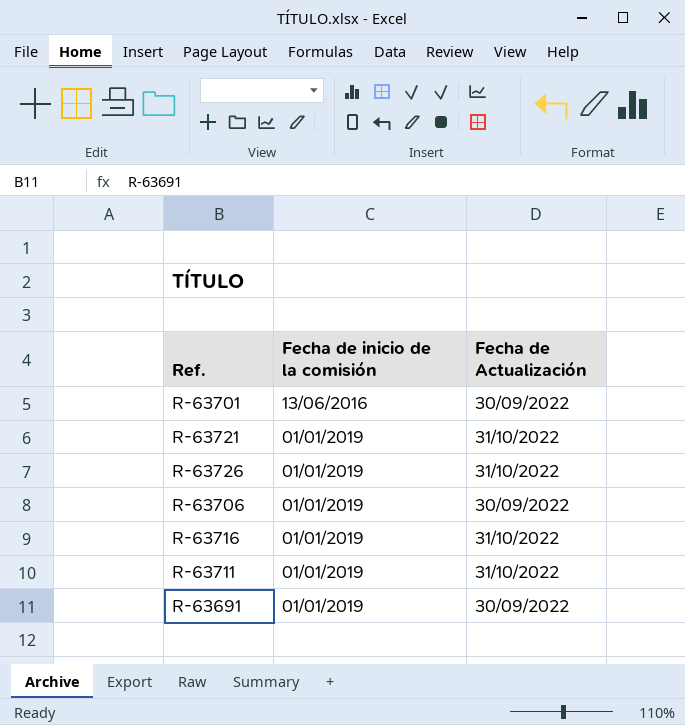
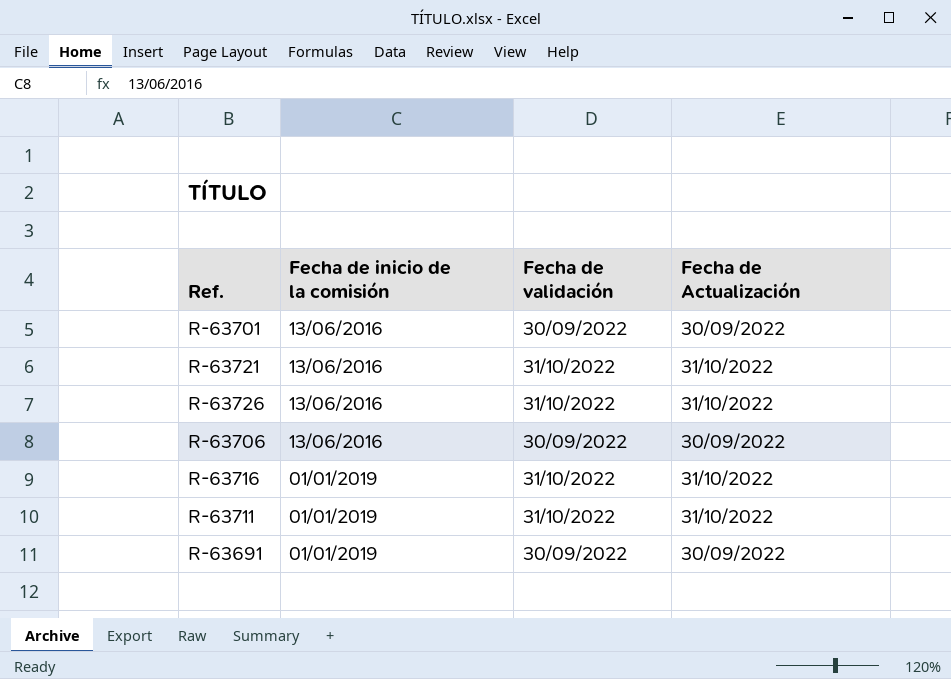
column Fecha de validación | position: none -> 3
R-63721 | Fecha de inicio de la comisión: 01/01/2019 -> 13/06/2016
R-63726 | Fecha de inicio de la comisión: 01/01/2019 -> 13/06/2016
R-63706 | Fecha de inicio de la comisión: 01/01/2019 -> 13/06/2016

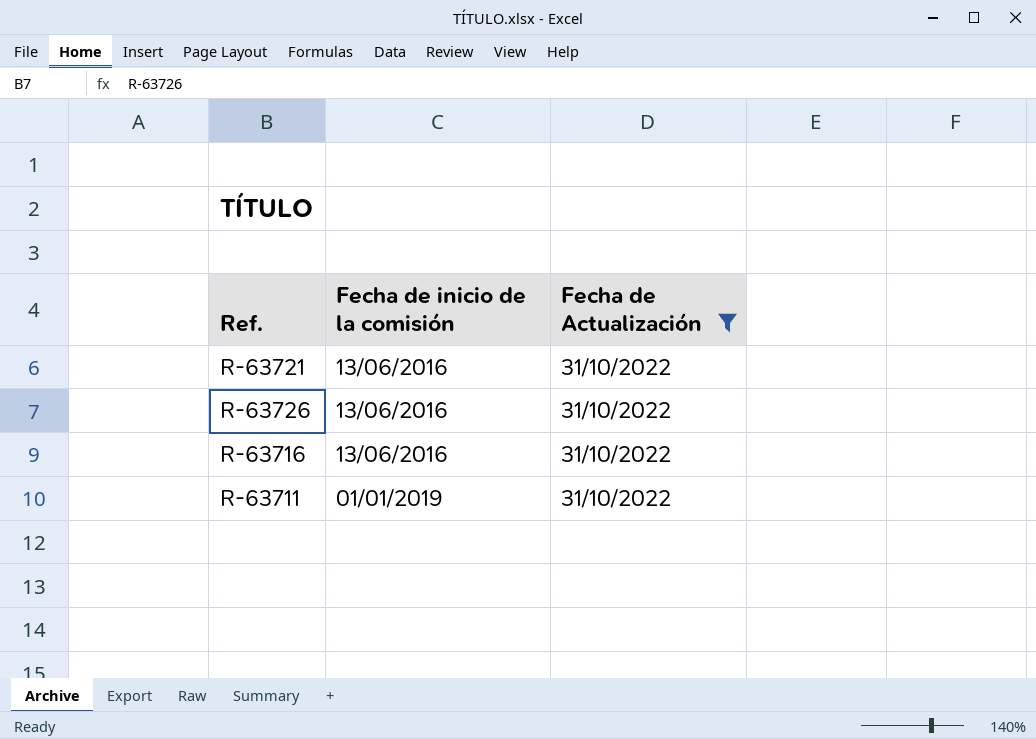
filter: none -> Fecha de Actualización = 31/10/2022
column Fecha de validación | position: 3 -> none
R-63716 | Fecha de inicio de la comisión: 01/01/2019 -> 13/06/2016

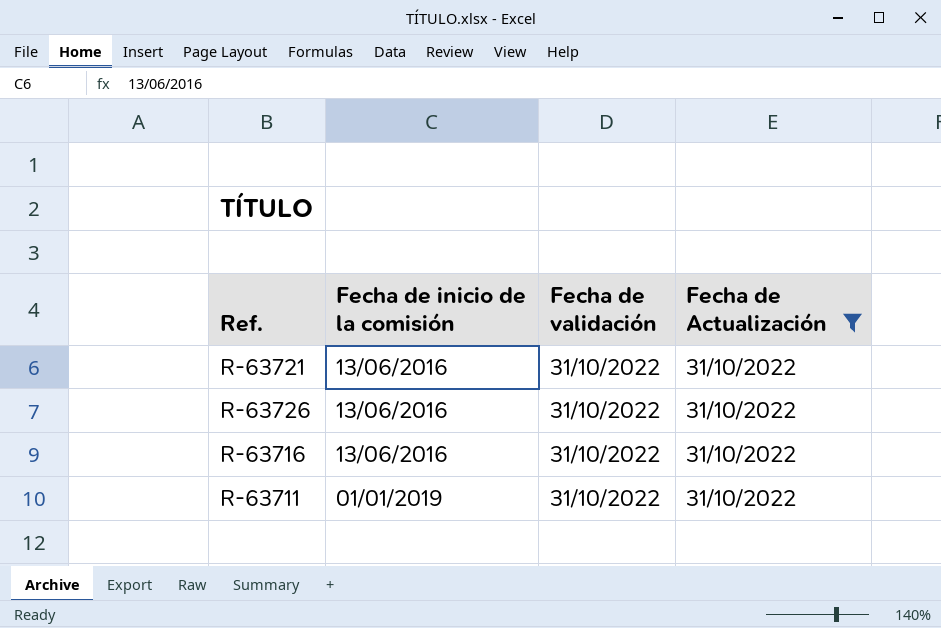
column Fecha de validación | position: none -> 3

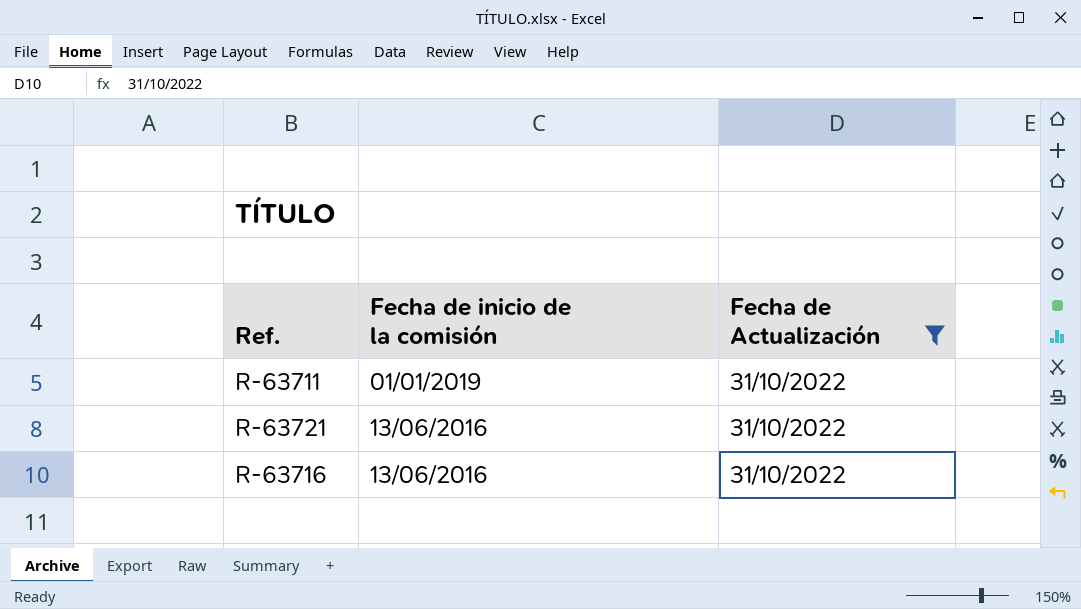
row order: Fecha de inicio de la comisión ascending -> Fecha de inicio de la comisión descending
column Fecha de validación | position: 3 -> none
row R-63726: 13/06/2016 | 31/10/2022 | 31/10/2022 -> none

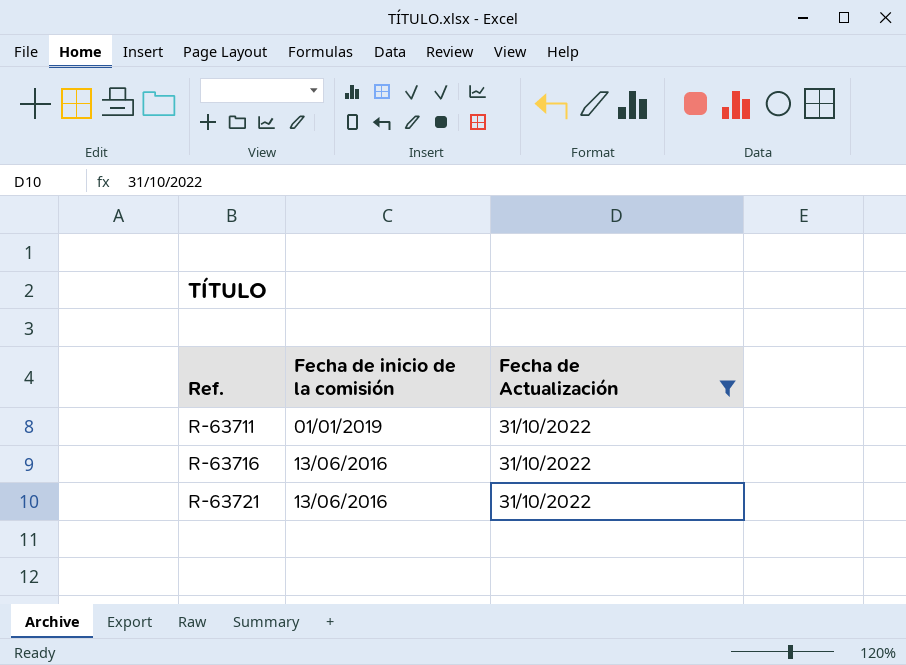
row order: Fecha de inicio de la comisión descending -> Ref. ascending

